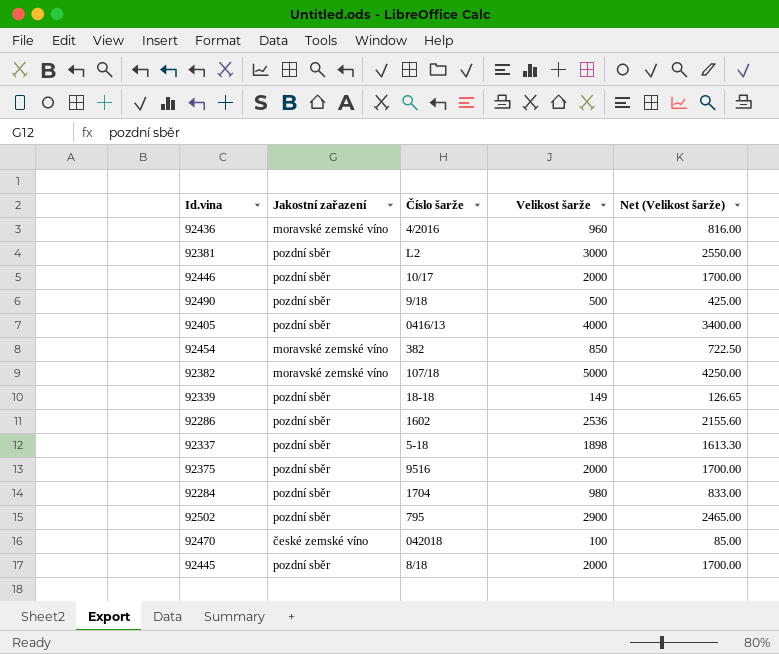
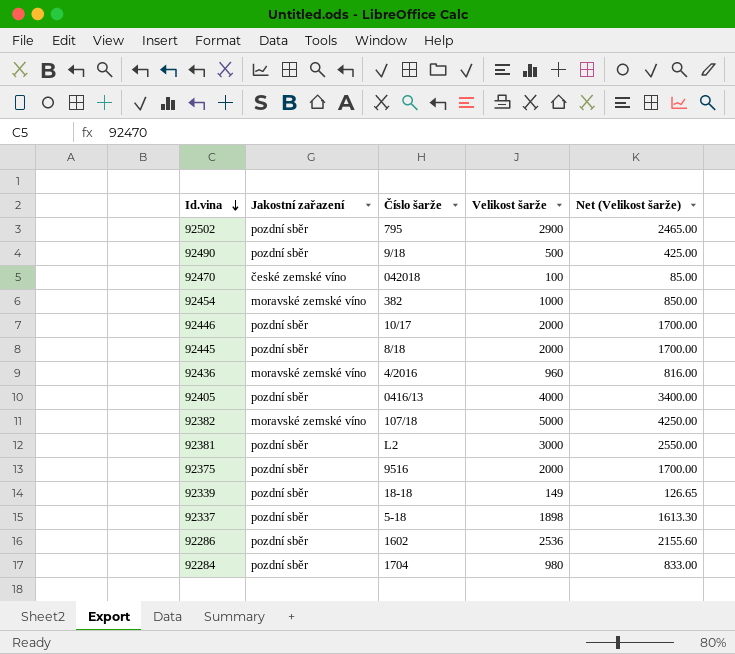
row order: none -> Id.vina descending
92454 | Velikost šarže: 850 -> 1000
92454 | Net (Velikost šarže): 722.50 -> 850.00

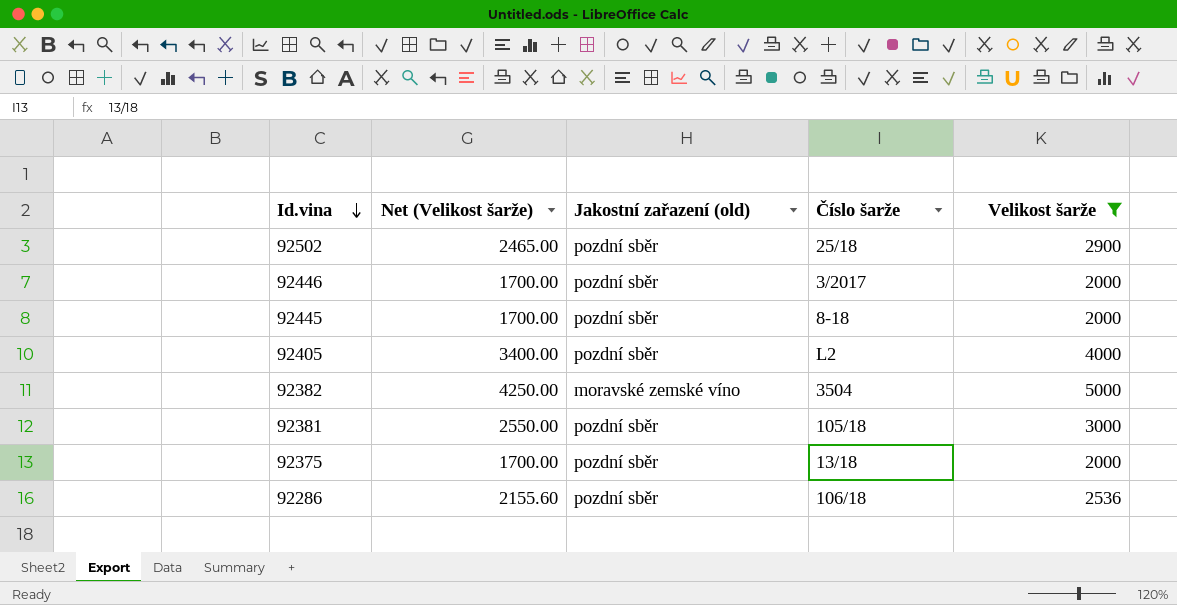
filter: none -> Velikost šarže >= 2000
column Net (Velikost šarže) | position: 5 -> 2
column name: Jakostní zařazení -> Jakostní zařazení (old)
92502 | Číslo šarže: 795 -> 25/18
92446 | Číslo šarže: 10/17 -> 3/2017
92445 | Číslo šarže: 8/18 -> 8-18
92405 | Číslo šarže: 0416/13 -> L2
92382 | Číslo šarže: 107/18 -> 3504
92381 | Číslo šarže: L2 -> 105/18
92375 | Číslo šarže: 9516 -> 13/18
92286 | Číslo šarže: 1602 -> 106/18

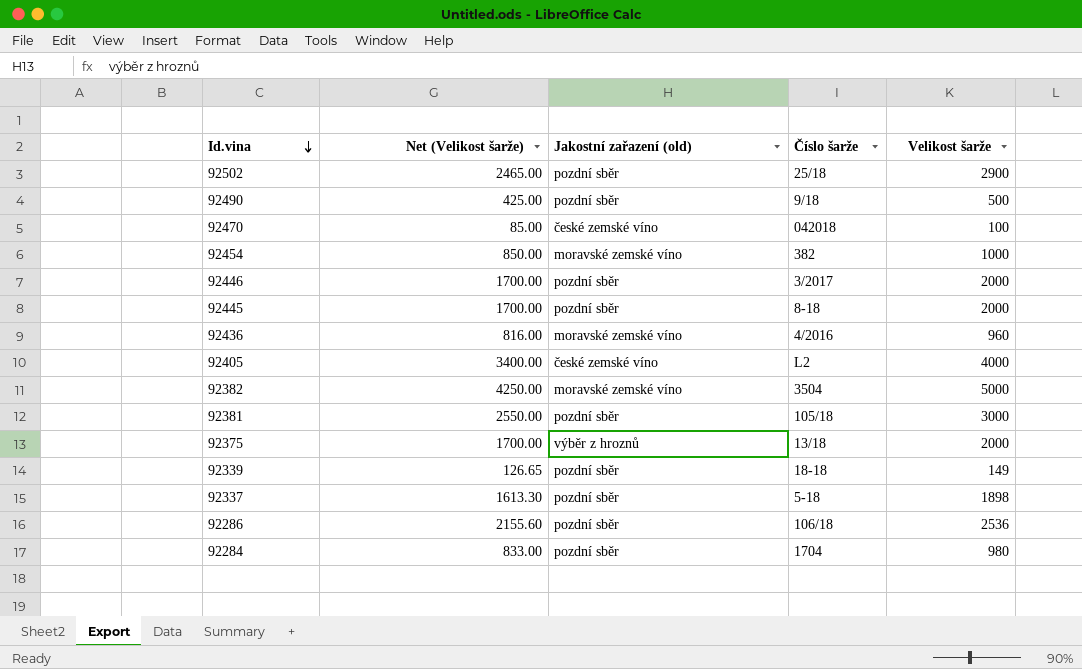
filter: Velikost šarže >= 2000 -> none
92405 | Jakostní zařazení (old): pozdní sběr -> české zemské víno
92375 | Jakostní zařazení (old): pozdní sběr -> výběr z hroznů

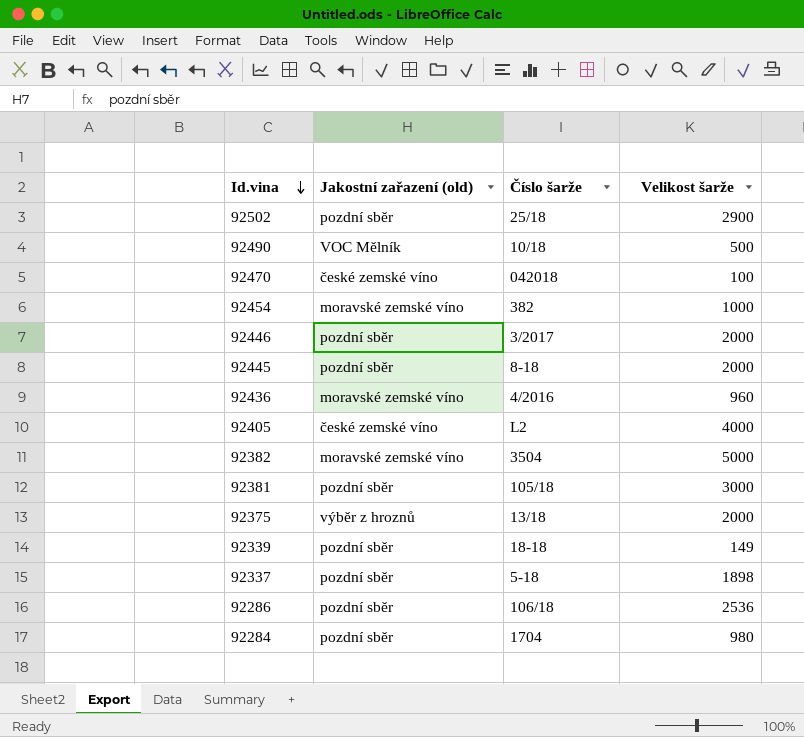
column Net (Velikost šarže) | formula: [Velikost šarže] * 0.85 -> none
92490 | Jakostní zařazení (old): pozdní sběr -> VOC Mělník
92490 | Číslo šarže: 9/18 -> 10/18

